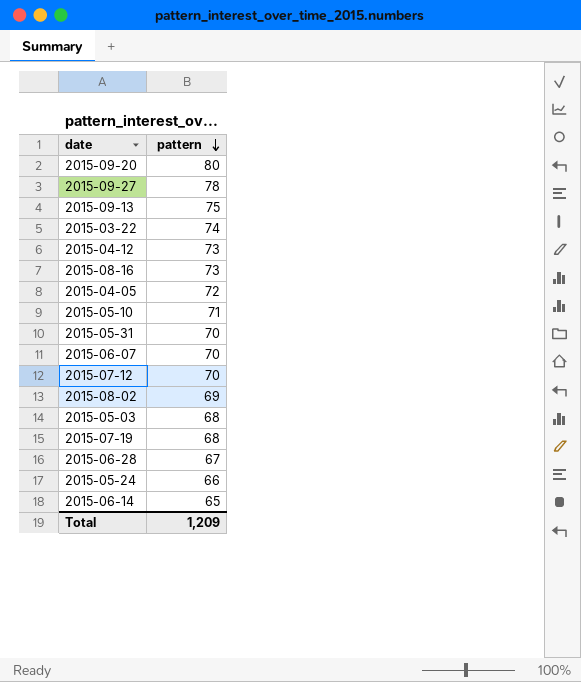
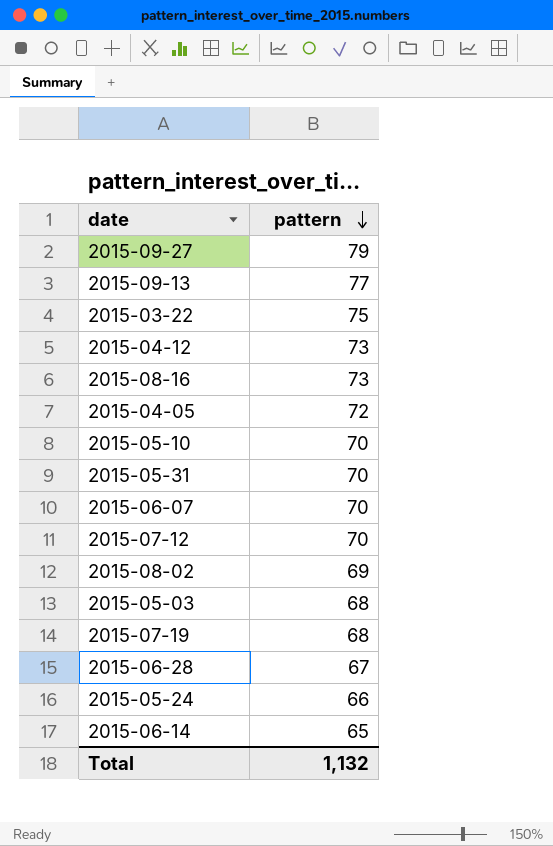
row 2015-09-20: 80 -> none
2015-09-27 | pattern: 78 -> 79
2015-09-13 | pattern: 75 -> 77
2015-03-22 | pattern: 74 -> 75
2015-05-10 | pattern: 71 -> 70
Total | pattern: 1,209 -> 1,132

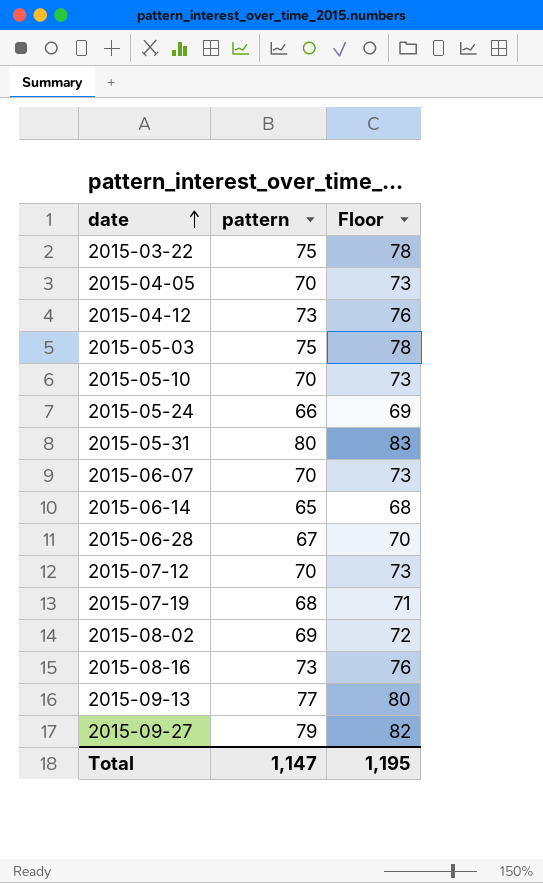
row order: pattern descending -> date ascending
column Floor | formula: none -> [pattern] + 3
2015-04-05 | pattern: 72 -> 70
2015-05-03 | pattern: 68 -> 75
2015-05-31 | pattern: 70 -> 80
Total | pattern: 1,132 -> 1,147

